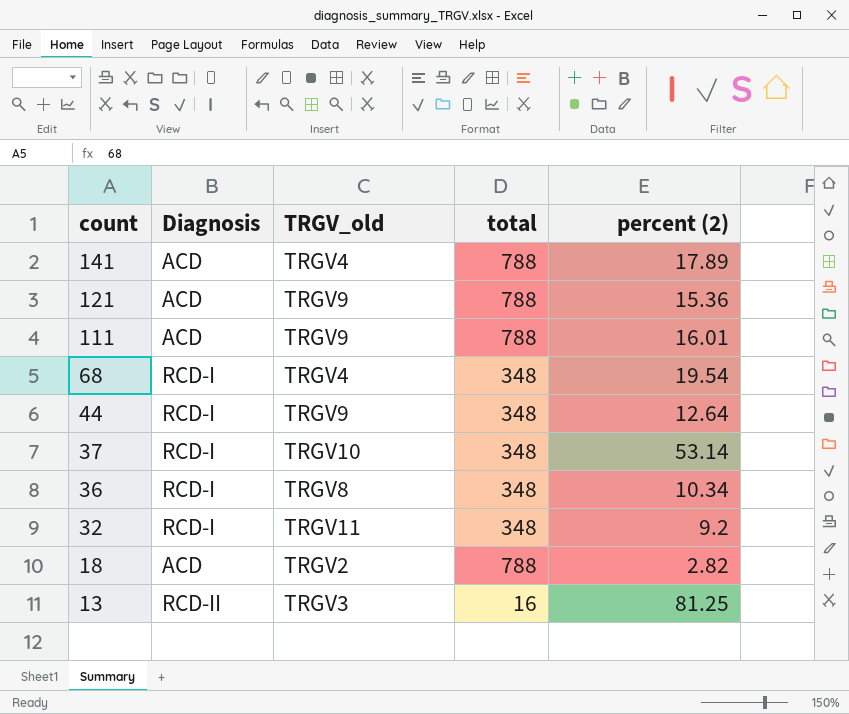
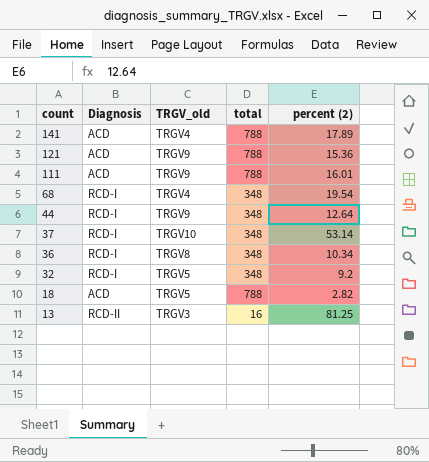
32 | TRGV_old: TRGV11 -> TRGV5
18 | TRGV_old: TRGV2 -> TRGV5

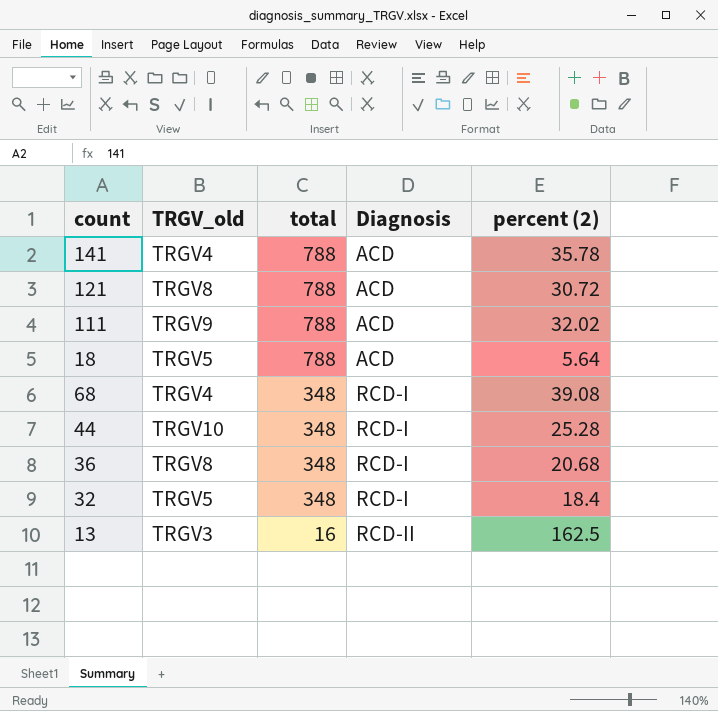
row order: count descending -> total descending
column Diagnosis | position: 2 -> 4
row 37: RCD-I | TRGV10 | 348 | 53.14 -> none
141 | percent (2): 17.89 -> 35.78
121 | TRGV_old: TRGV9 -> TRGV8
121 | percent (2): 15.36 -> 30.72
111 | percent (2): 16.01 -> 32.02
18 | percent (2): 2.82 -> 5.64
68 | percent (2): 19.54 -> 39.08
44 | TRGV_old: TRGV9 -> TRGV10
44 | percent (2): 12.64 -> 25.28
36 | percent (2): 10.34 -> 20.68
32 | percent (2): 9.2 -> 18.4
13 | percent (2): 81.25 -> 162.5

